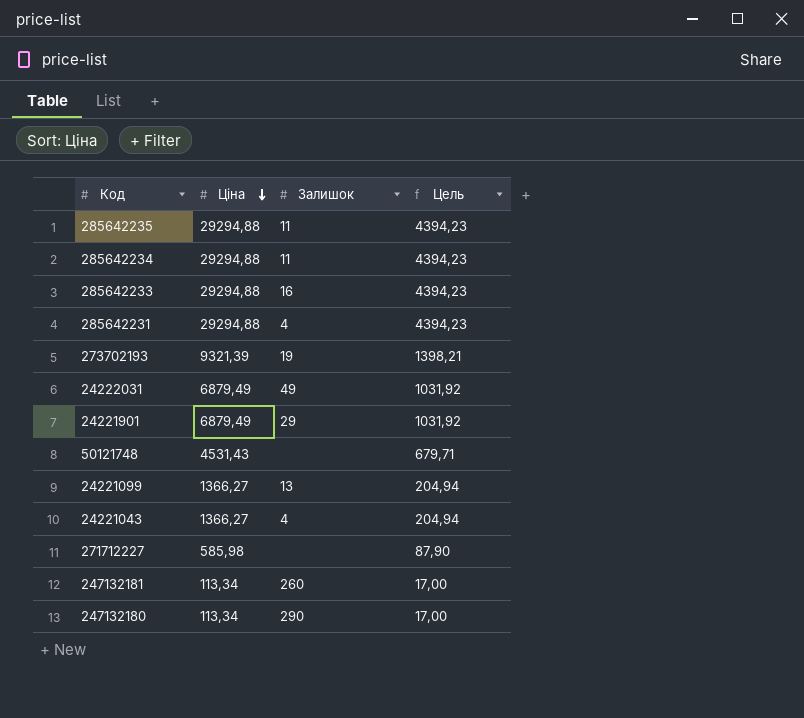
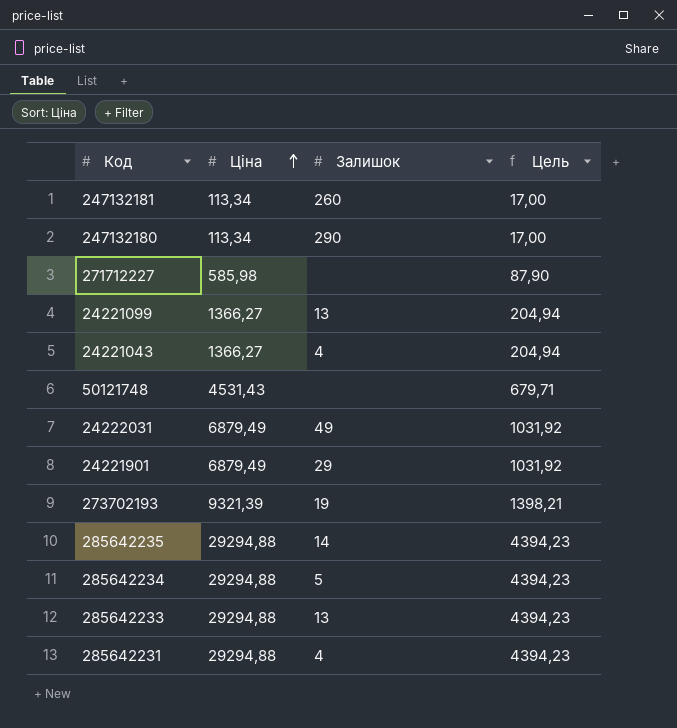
row order: Ціна descending -> Ціна ascending
285642235 | Залишок: 11 -> 14
285642234 | Залишок: 11 -> 5
285642233 | Залишок: 16 -> 13

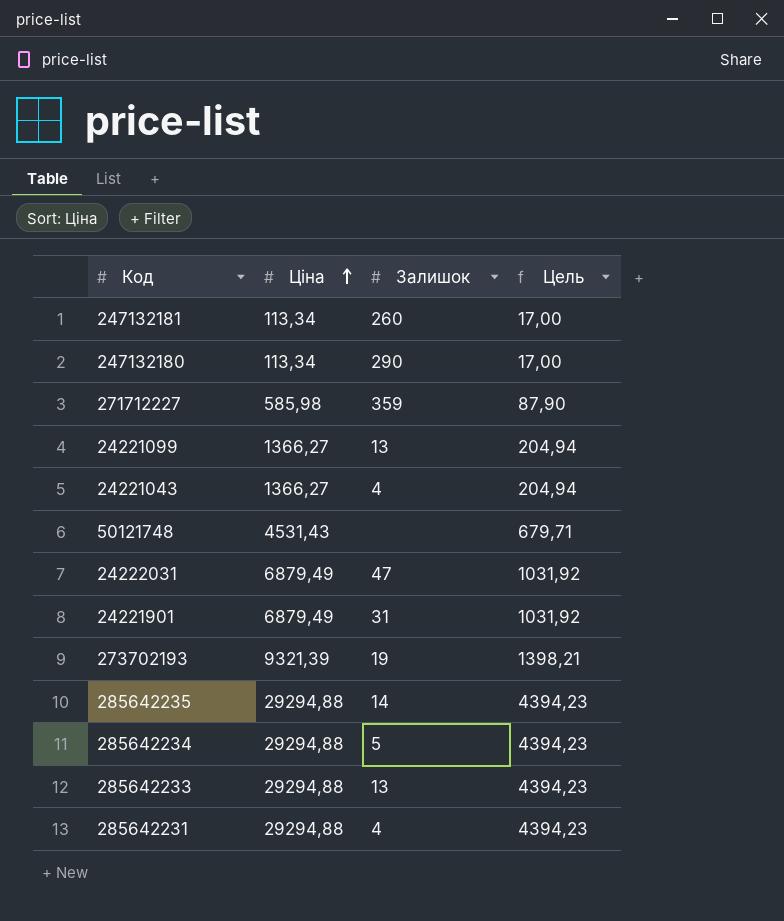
271712227 | Залишок: none -> 359
24222031 | Залишок: 49 -> 47
24221901 | Залишок: 29 -> 31

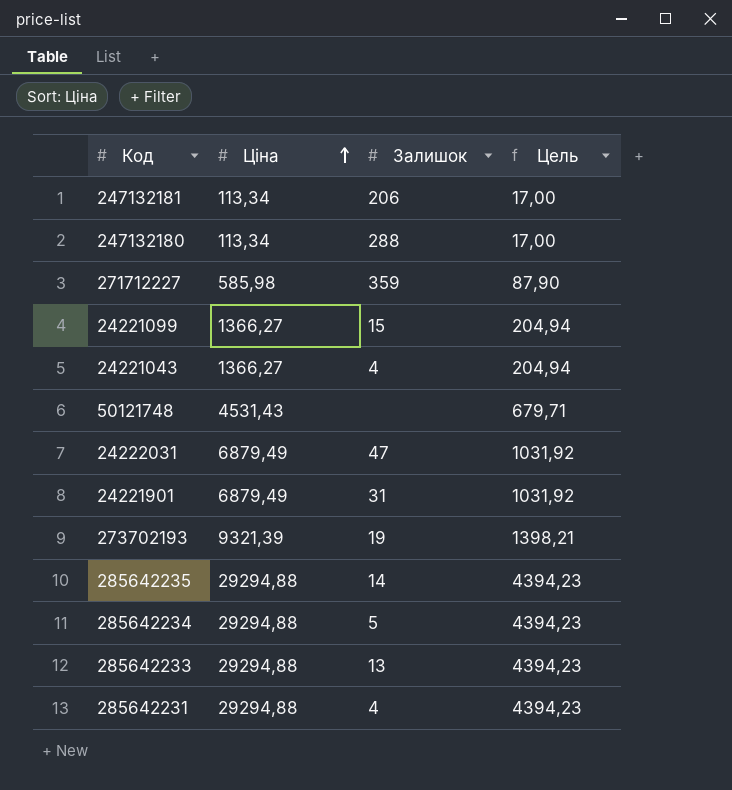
247132181 | Залишок: 260 -> 206
247132180 | Залишок: 290 -> 288
24221099 | Залишок: 13 -> 15

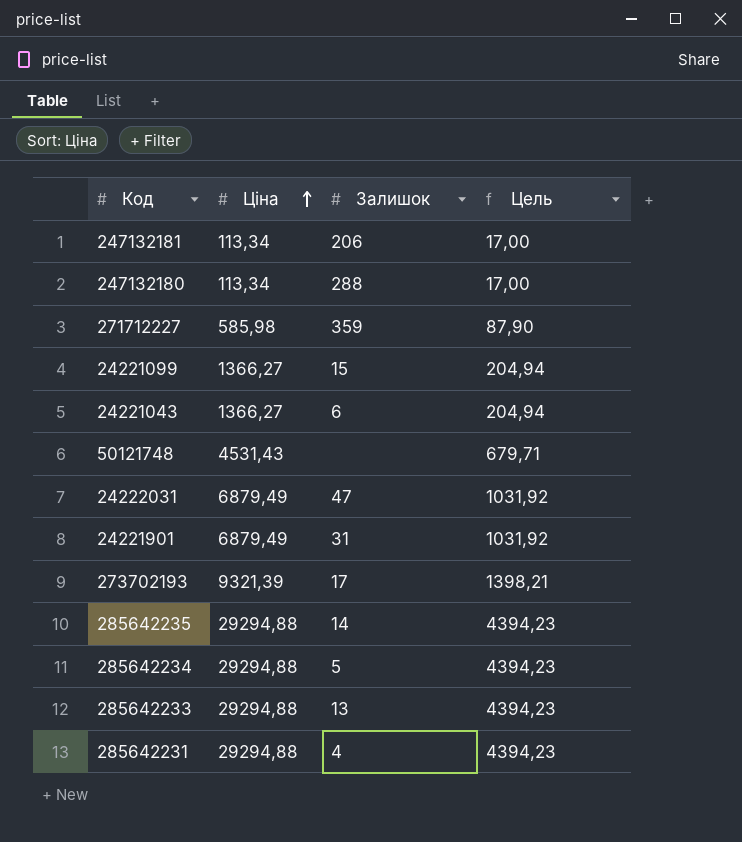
24221043 | Залишок: 4 -> 6
273702193 | Залишок: 19 -> 17

